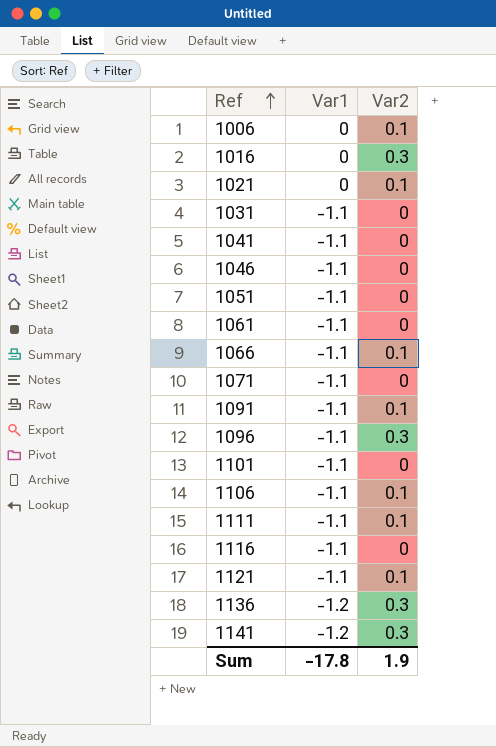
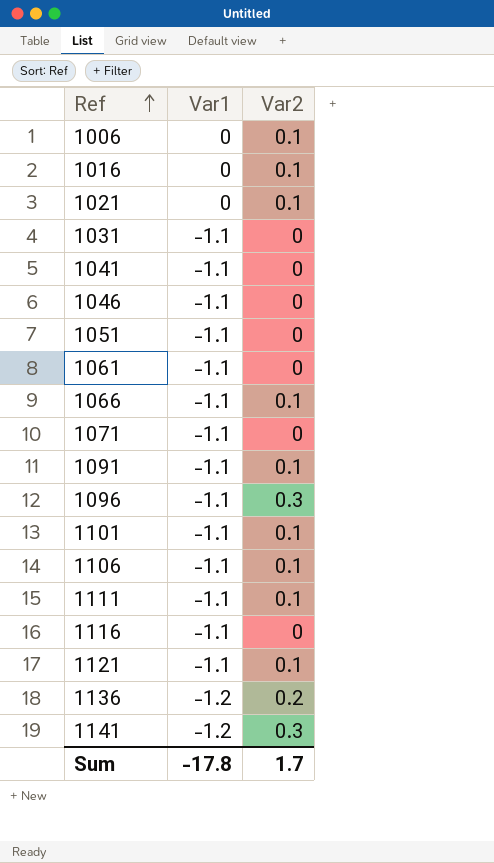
1016 | Var2: 0.3 -> 0.1
1101 | Var2: 0 -> 0.1
1136 | Var2: 0.3 -> 0.2
Sum | Var2: 1.9 -> 1.7

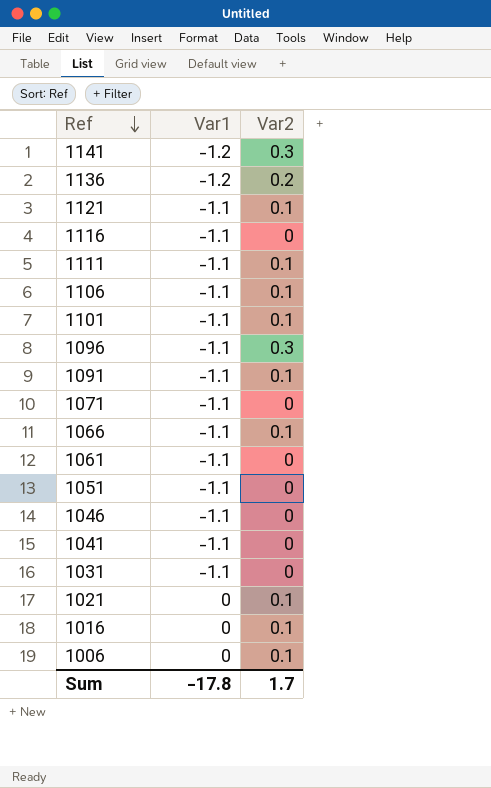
row order: Ref ascending -> Ref descending

